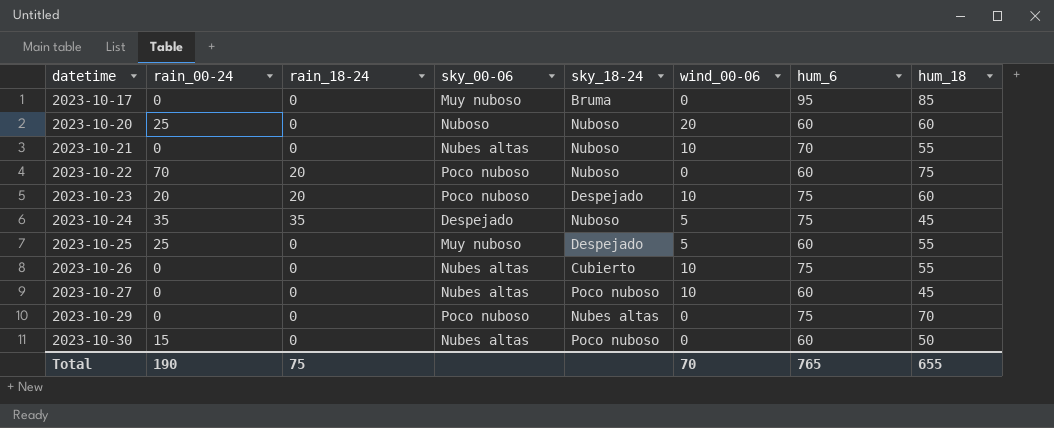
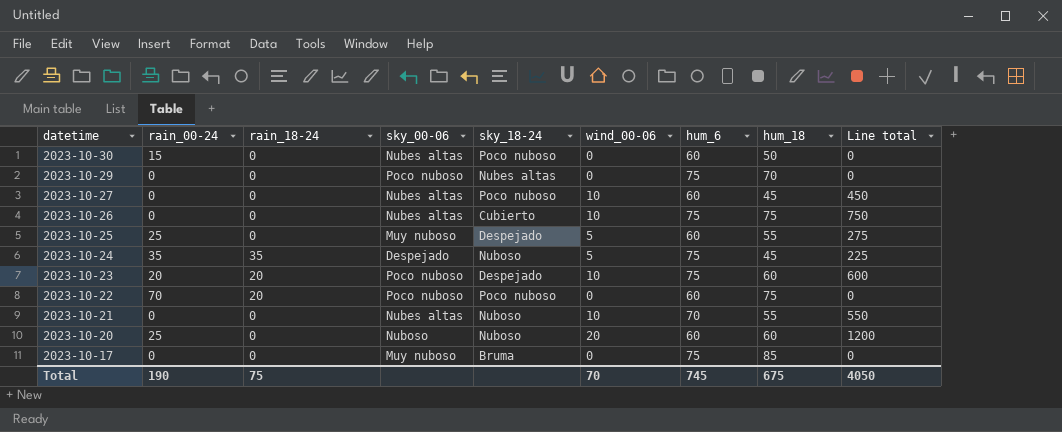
row order: datetime ascending -> datetime descending
column Line total | formula: none -> [wind_00-06] * [hum_18]
2023-10-26 | hum_18: 55 -> 75
2023-10-22 | sky_18-24: Nuboso -> Poco nuboso
2023-10-17 | hum_6: 95 -> 75
Total | hum_6: 765 -> 745
Total | hum_18: 655 -> 675

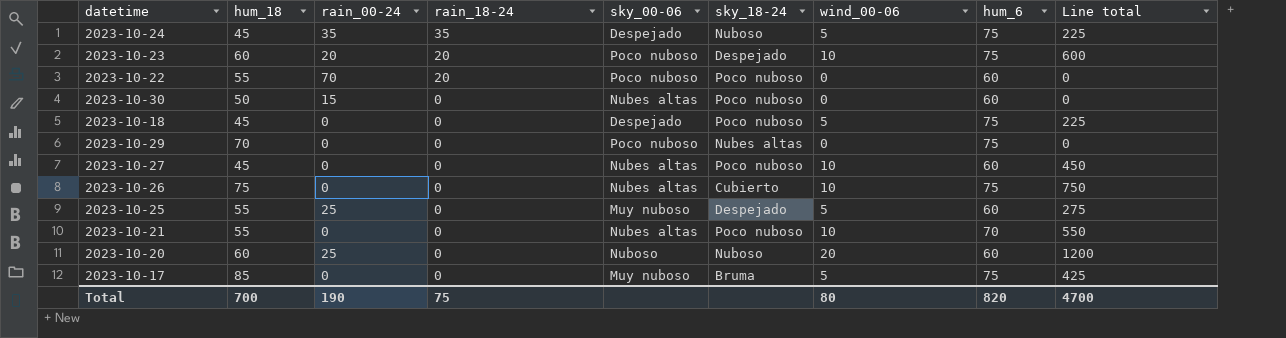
row order: datetime descending -> rain_18-24 descending
column hum_18 | position: 8 -> 2
2023-10-22 | hum_18: 75 -> 55
row 2023-10-18: none -> 45 | 0 | 0 | Despejado | Poco nuboso | 5 | 75 | 225
2023-10-21 | sky_18-24: Nuboso -> Poco nuboso
2023-10-17 | wind_00-06: 0 -> 5
2023-10-17 | Line total: 0 -> 425
Total | hum_18: 675 -> 700
Total | wind_00-06: 70 -> 80
Total | hum_6: 745 -> 820
Total | Line total: 4050 -> 4700

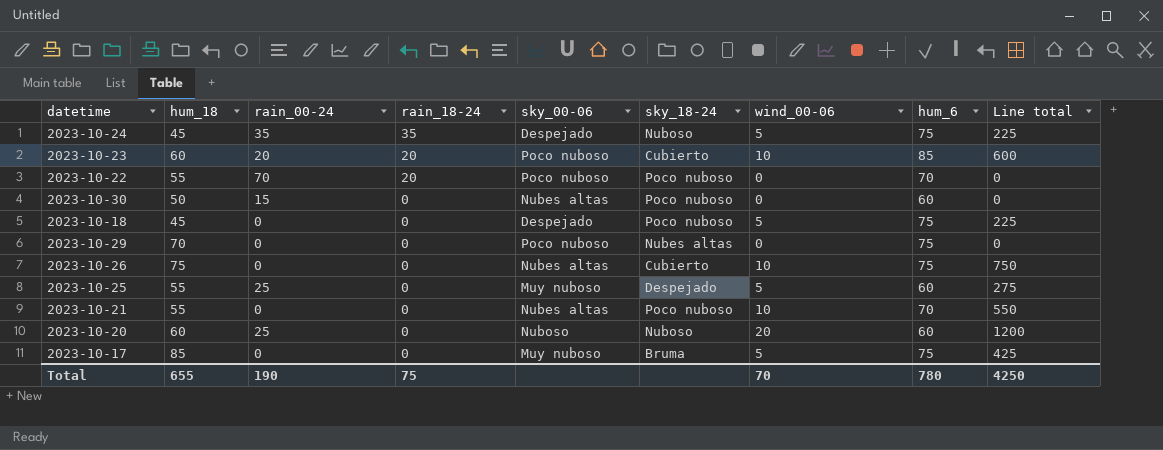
row 2023-10-27: 45 | 0 | 0 | Nubes altas | Poco nuboso | 10 | 60 | 450 -> none
2023-10-23 | sky_18-24: Despejado -> Cubierto
2023-10-23 | hum_6: 75 -> 85
2023-10-22 | hum_6: 60 -> 70
Total | hum_18: 700 -> 655
Total | wind_00-06: 80 -> 70
Total | hum_6: 820 -> 780
Total | Line total: 4700 -> 4250

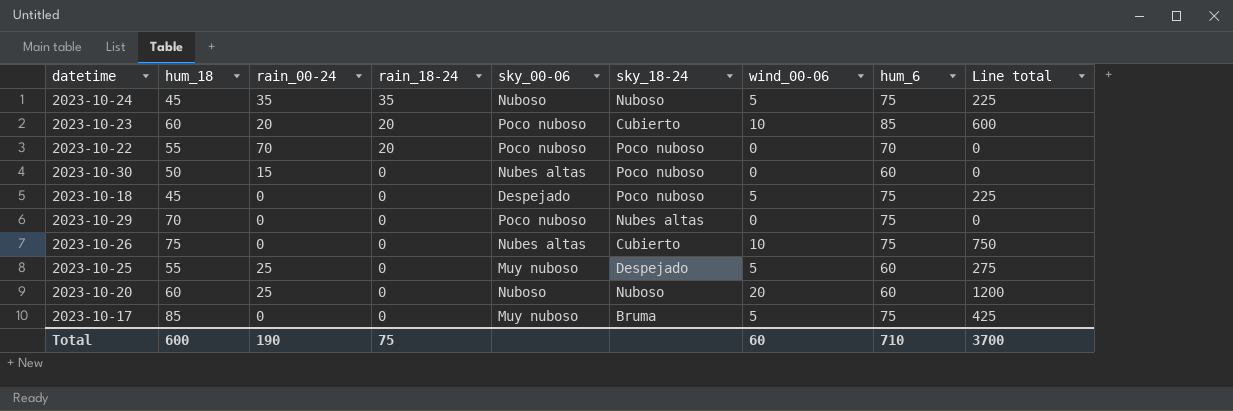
row 2023-10-21: 55 | 0 | 0 | Nubes altas | Poco nuboso | 10 | 70 | 550 -> none
2023-10-24 | sky_00-06: Despejado -> Nuboso
Total | hum_18: 655 -> 600
Total | wind_00-06: 70 -> 60
Total | hum_6: 780 -> 710
Total | Line total: 4250 -> 3700

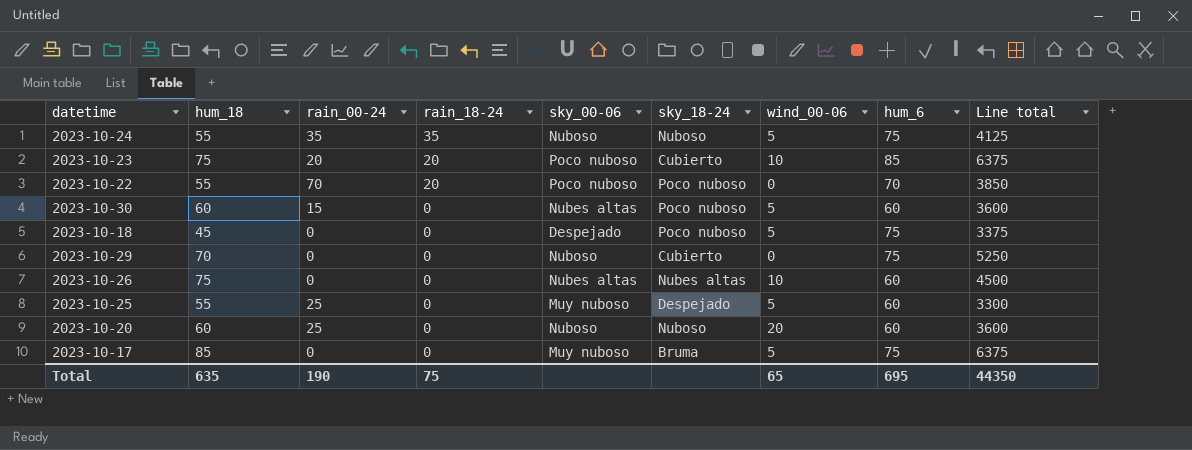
column Line total | formula: [hum_18] * [wind_00-06] -> [hum_18] * [hum_6]
2023-10-24 | hum_18: 45 -> 55
2023-10-23 | hum_18: 60 -> 75
2023-10-30 | hum_18: 50 -> 60
2023-10-30 | wind_00-06: 0 -> 5
2023-10-29 | sky_00-06: Poco nuboso -> Nuboso
2023-10-29 | sky_18-24: Nubes altas -> Cubierto
2023-10-26 | sky_18-24: Cubierto -> Nubes altas
2023-10-26 | hum_6: 75 -> 60
Total | hum_18: 600 -> 635
Total | wind_00-06: 60 -> 65
Total | hum_6: 710 -> 695
Total | Line total: 3700 -> 44350

